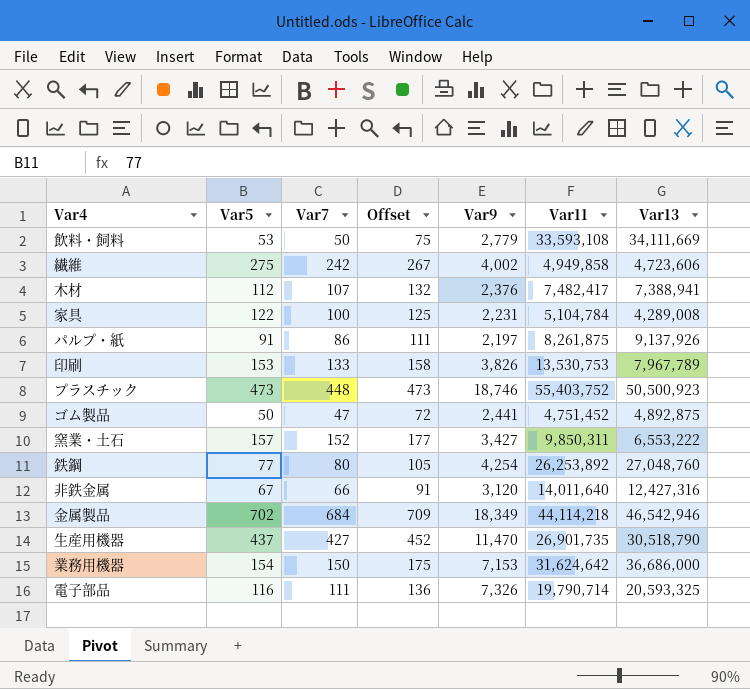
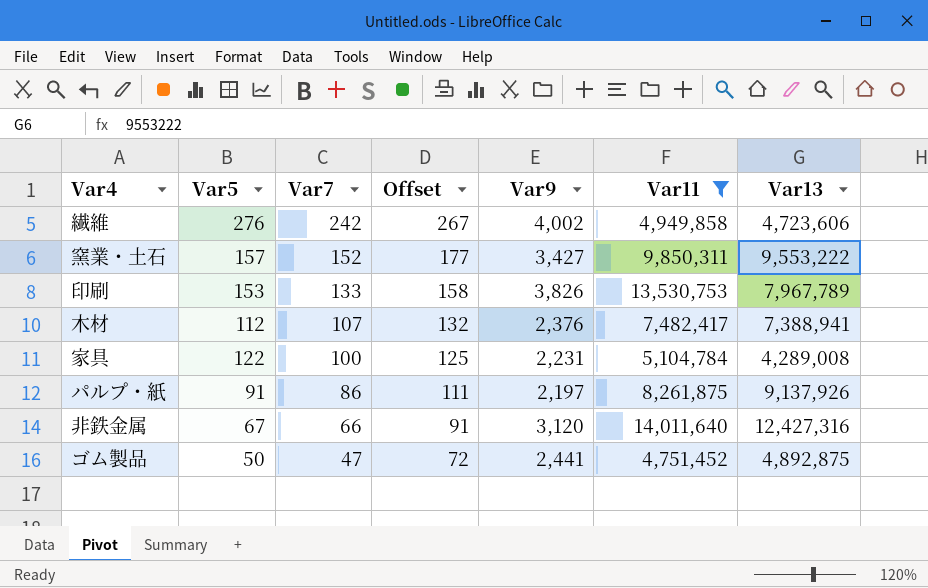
filter: none -> Var11 <= 14,011,640
row order: none -> Var7 descending
繊維 | Var5: 275 -> 276
窯業・土石 | Var13: 6,553,222 -> 9,553,222

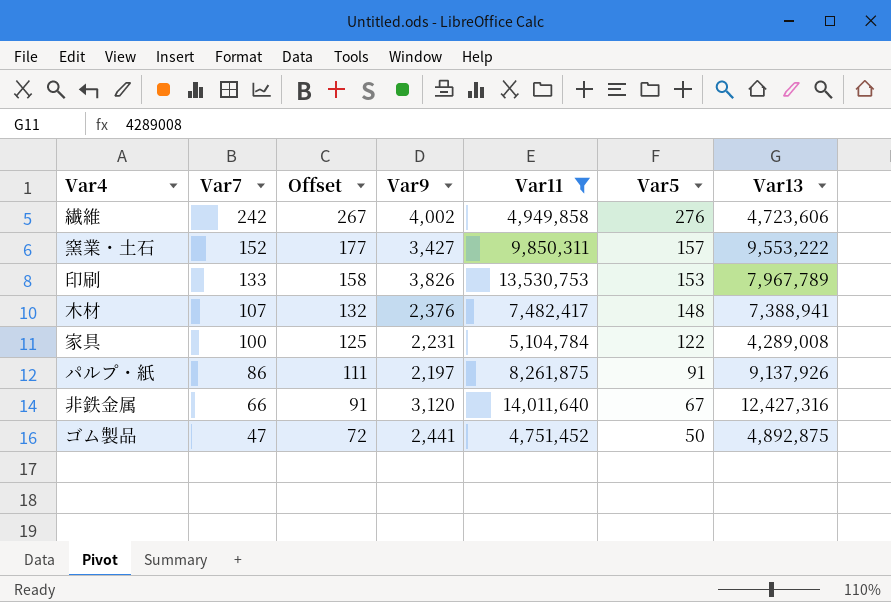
column Var5 | position: 2 -> 6
木材 | Var5: 112 -> 148

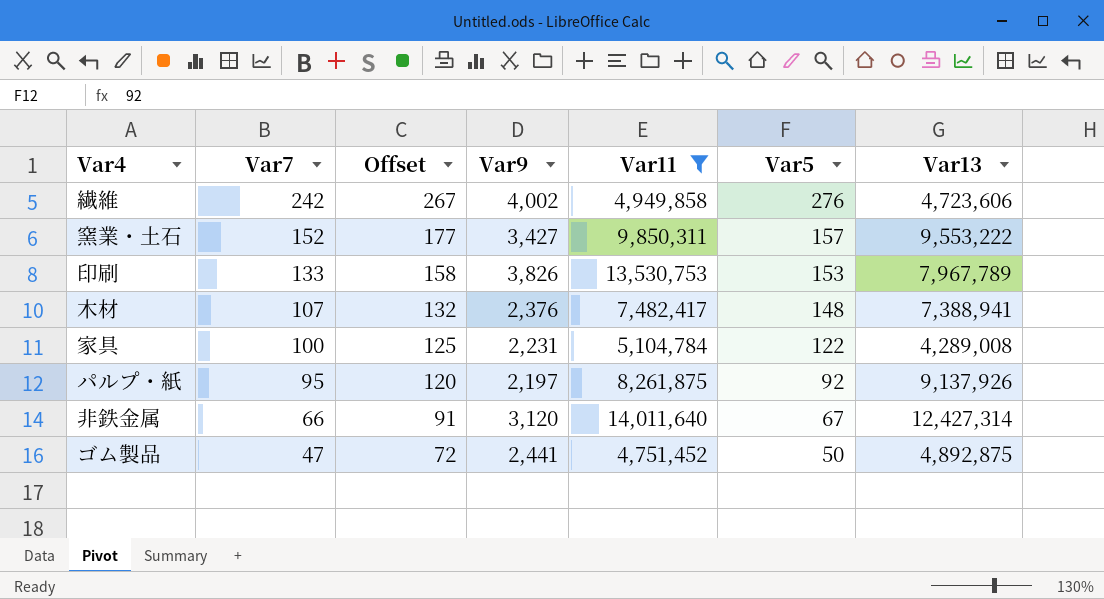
パルプ・紙 | Var7: 86 -> 95
パルプ・紙 | Offset: 111 -> 120
パルプ・紙 | Var5: 91 -> 92
非鉄金属 | Var13: 12,427,316 -> 12,427,314

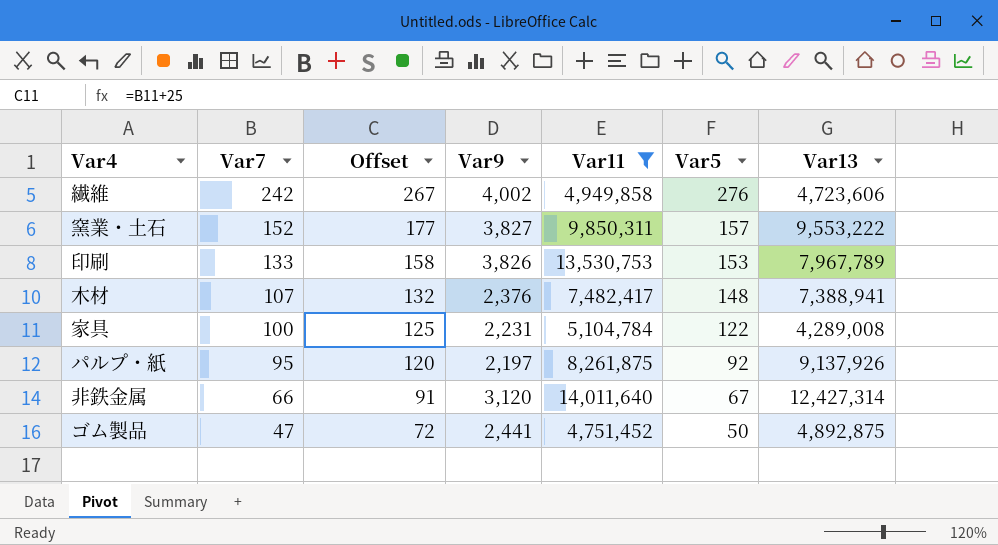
窯業・土石 | Var9: 3,427 -> 3,827

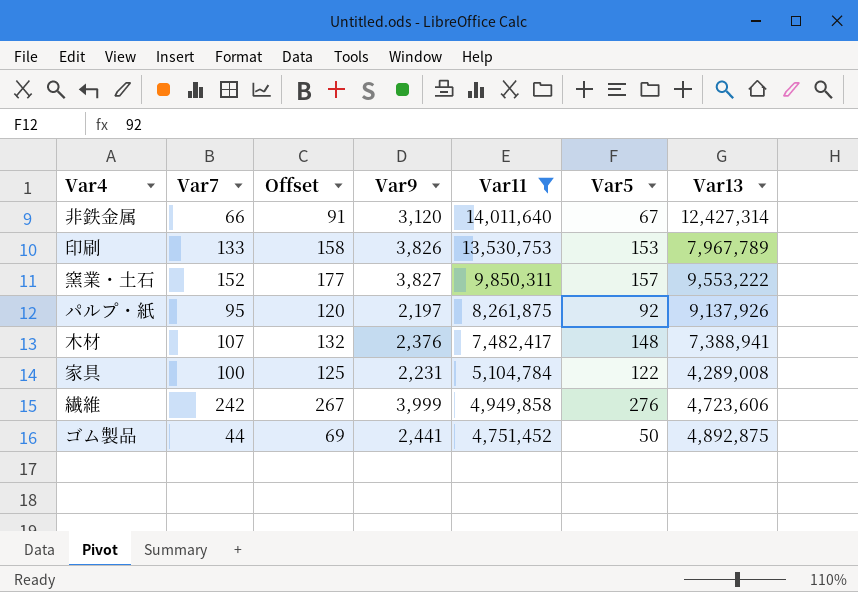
row order: Var7 descending -> Var11 descending
繊維 | Var9: 4,002 -> 3,999
ゴム製品 | Var7: 47 -> 44
ゴム製品 | Offset: 72 -> 69

